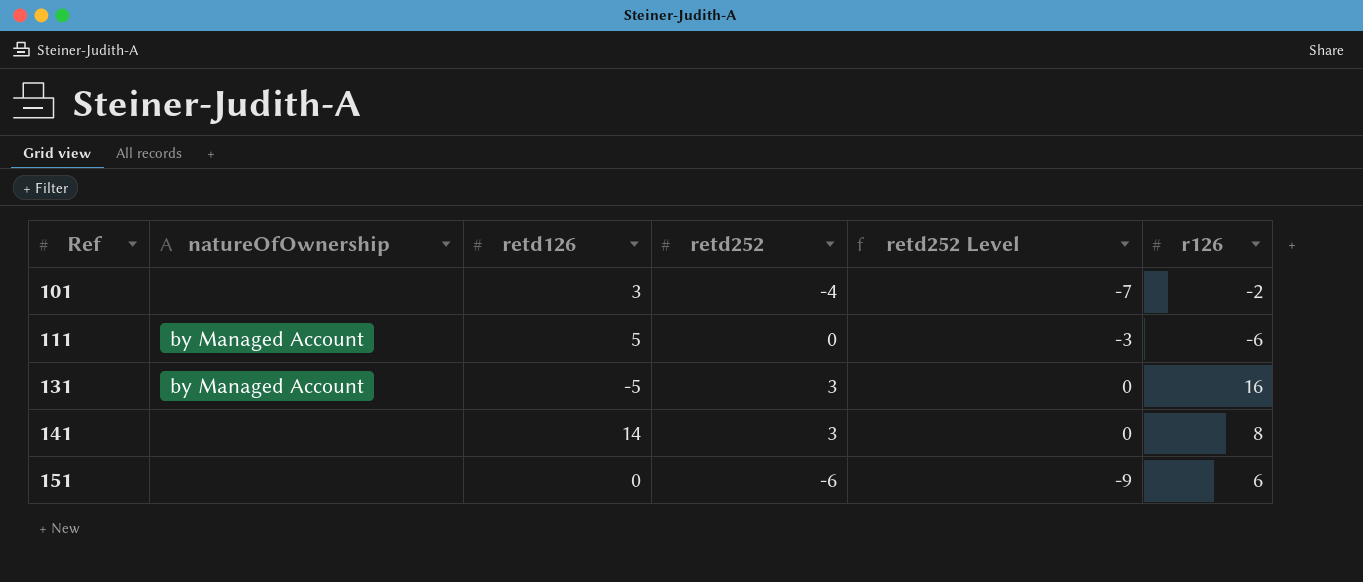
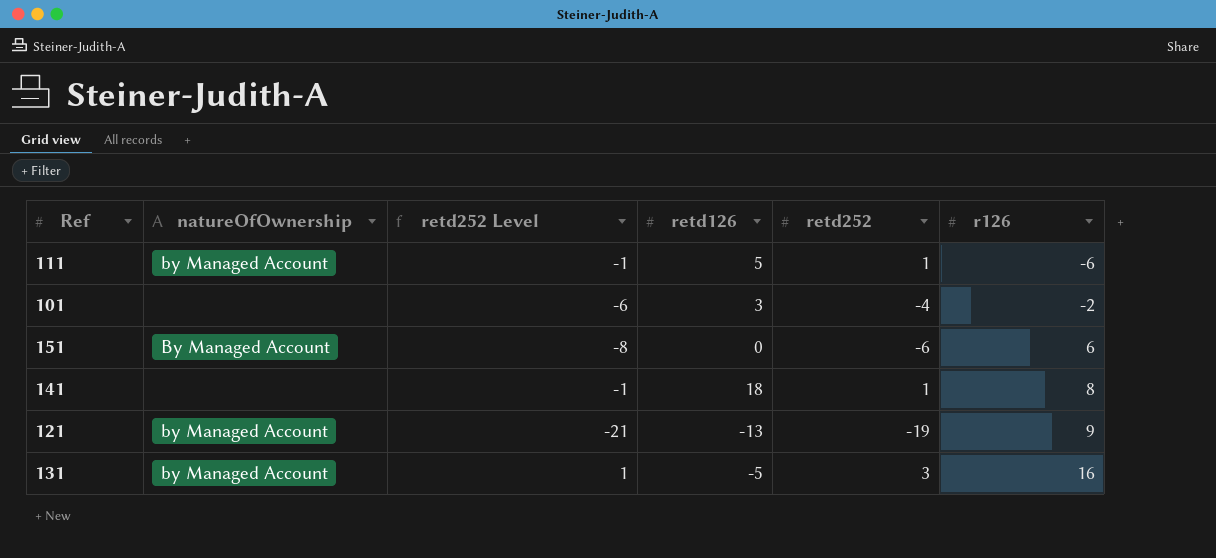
row order: Ref ascending -> r126 ascending
column retd252 Level | formula: [retd252] - 3 -> [retd252] - 2
column retd252 Level | position: 5 -> 3
111 | retd252: 0 -> 1
151 | natureOfOwnership: none -> By Managed Account
141 | retd126: 14 -> 18
141 | retd252: 3 -> 1
row 121: none -> by Managed Account | -21 | -13 | -19 | 9

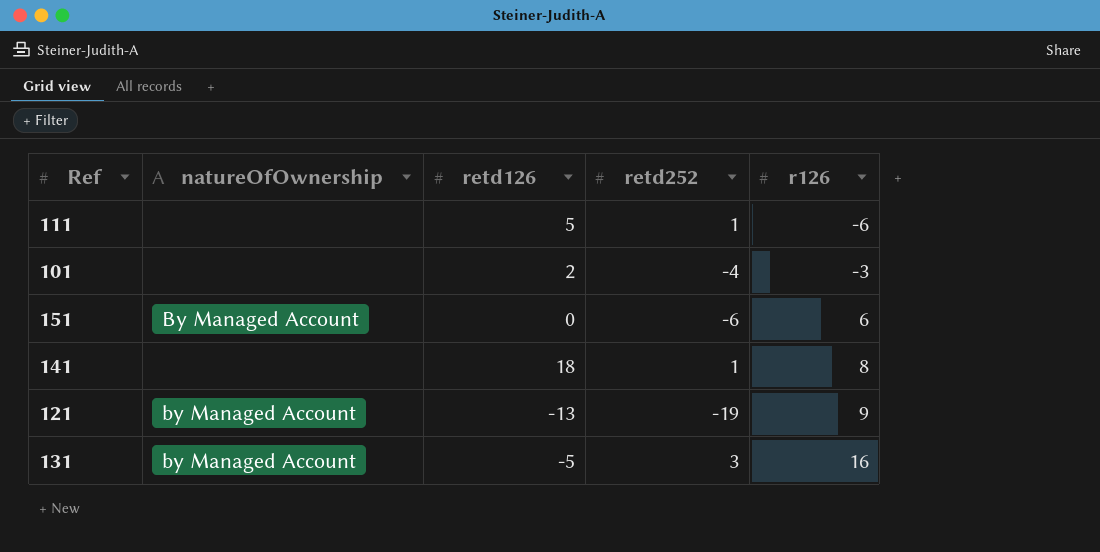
column retd252 Level | formula: [retd252] - 2 -> none
111 | natureOfOwnership: by Managed Account -> none
101 | retd126: 3 -> 2
101 | r126: -2 -> -3

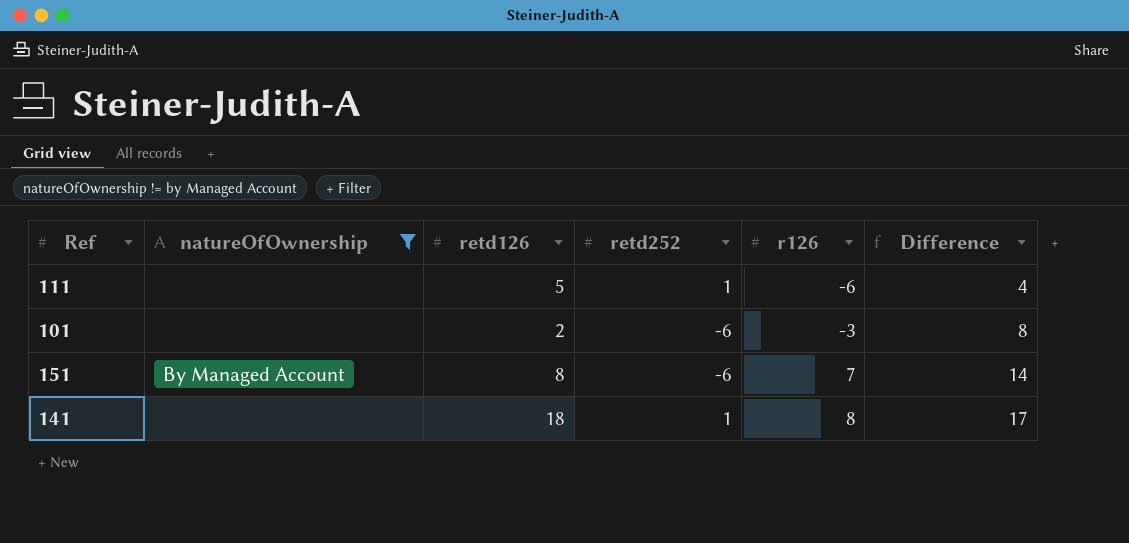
filter: none -> natureOfOwnership != by Managed Account
column Difference | formula: none -> [retd126] - [retd252]
101 | retd252: -4 -> -6
151 | retd126: 0 -> 8
151 | r126: 6 -> 7

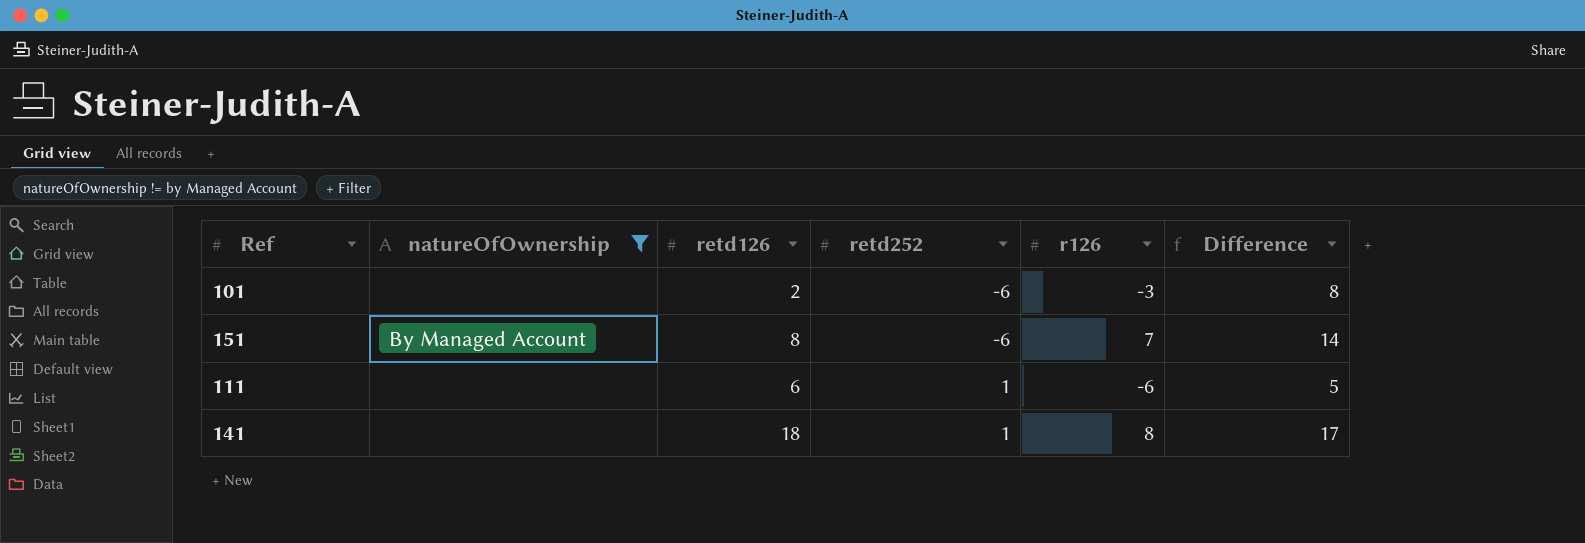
row order: r126 ascending -> retd252 ascending
111 | retd126: 5 -> 6
111 | Difference: 4 -> 5

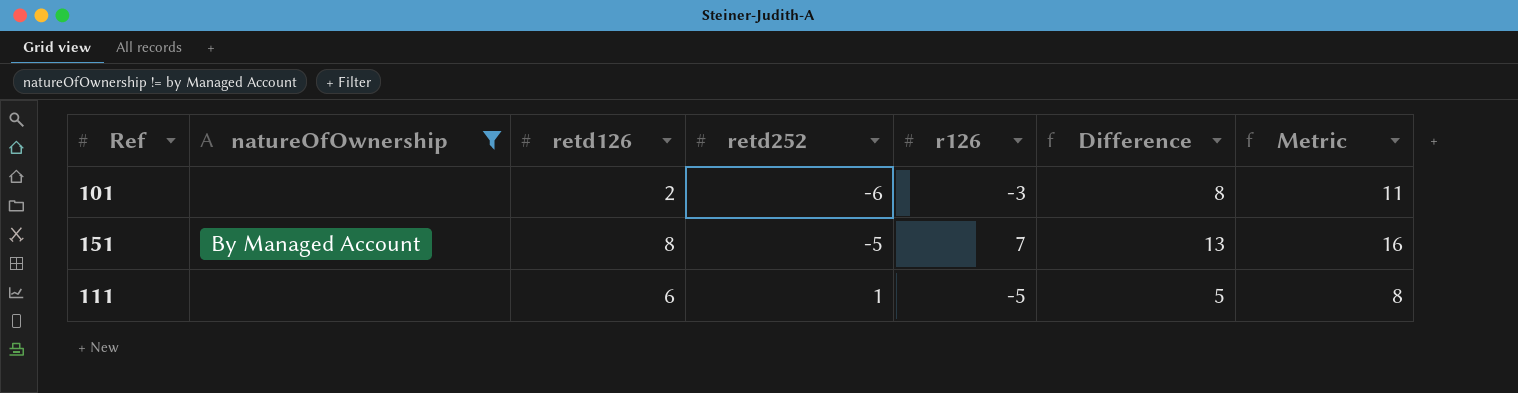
column Metric | formula: none -> [Difference] + 3
row 141: none | 18 | 1 | 8 | 17 -> none
151 | retd252: -6 -> -5
151 | Difference: 14 -> 13
111 | r126: -6 -> -5

